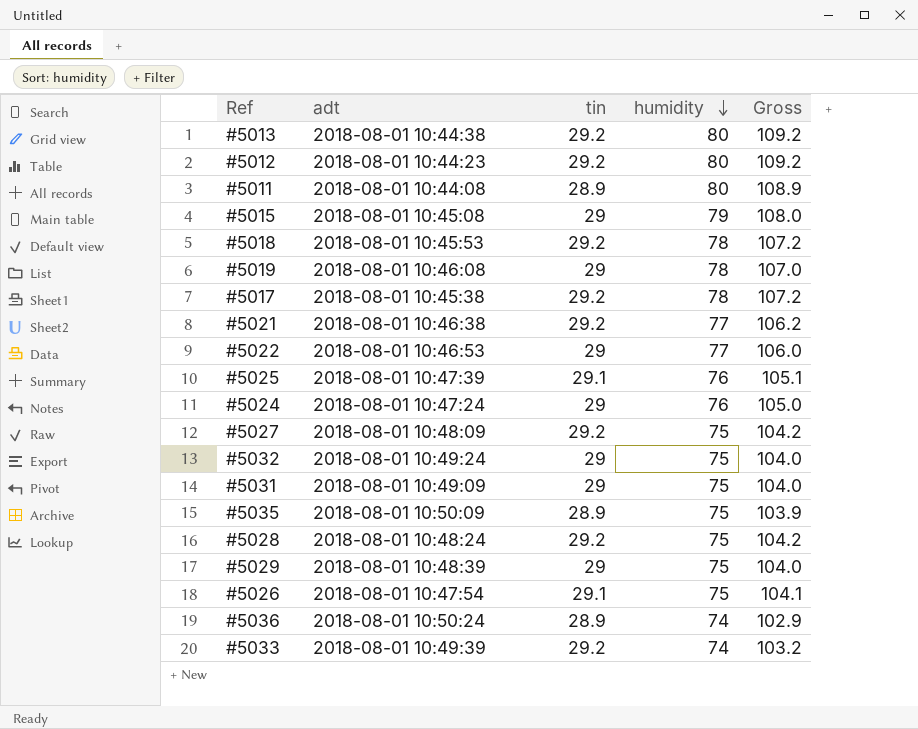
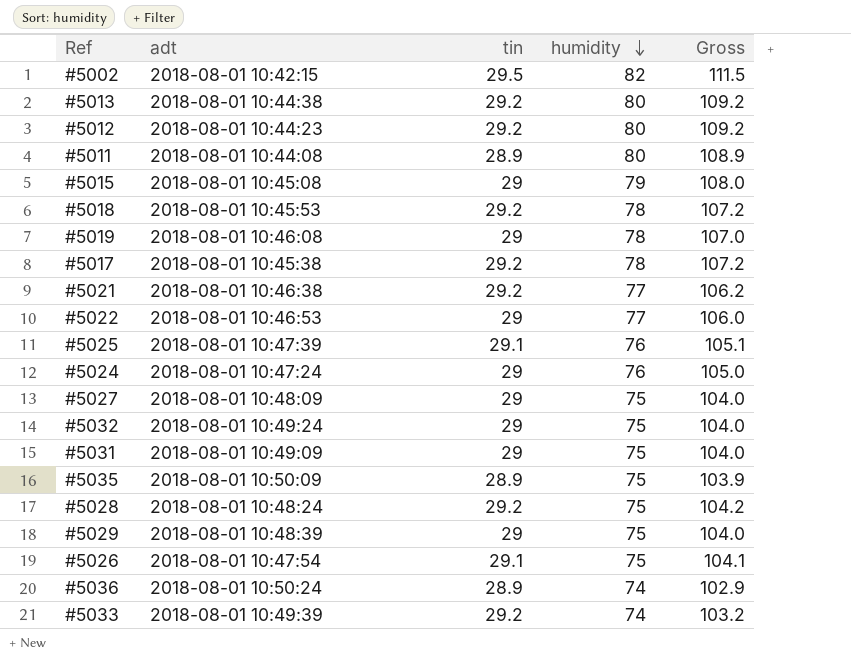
row #5002: none -> 2018-08-01 10:42:15 | 29.5 | 82 | 111.5
#5027 | tin: 29.2 -> 29
#5027 | Gross: 104.2 -> 104.0

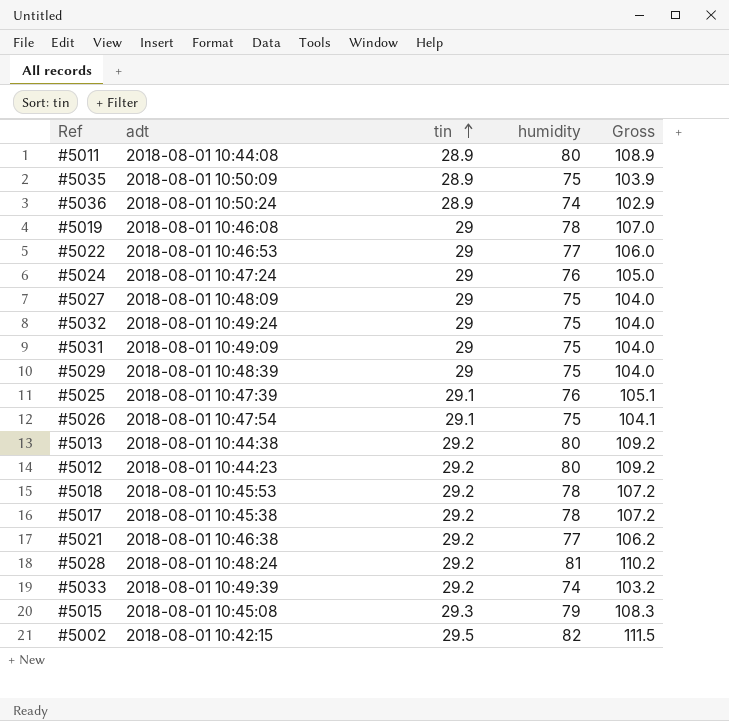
row order: humidity descending -> tin ascending
#5028 | humidity: 75 -> 81
#5028 | Gross: 104.2 -> 110.2
#5015 | tin: 29 -> 29.3
#5015 | Gross: 108.0 -> 108.3

